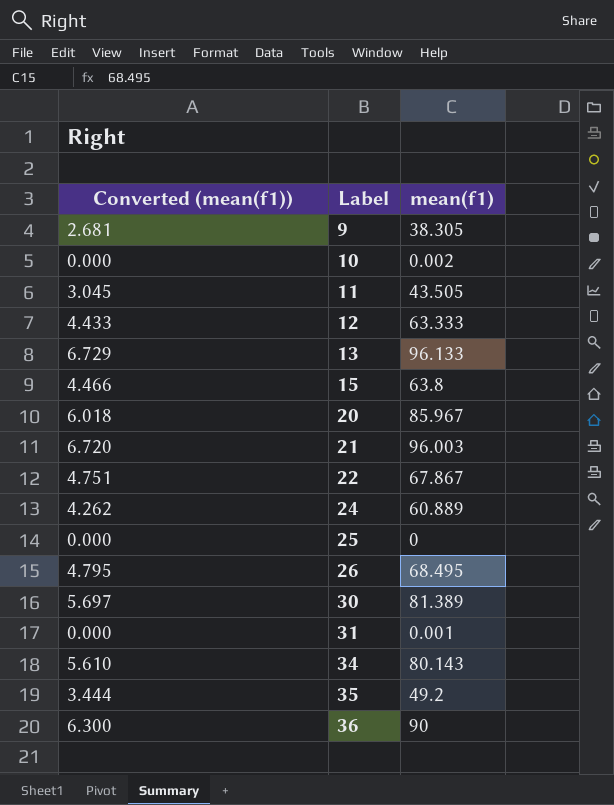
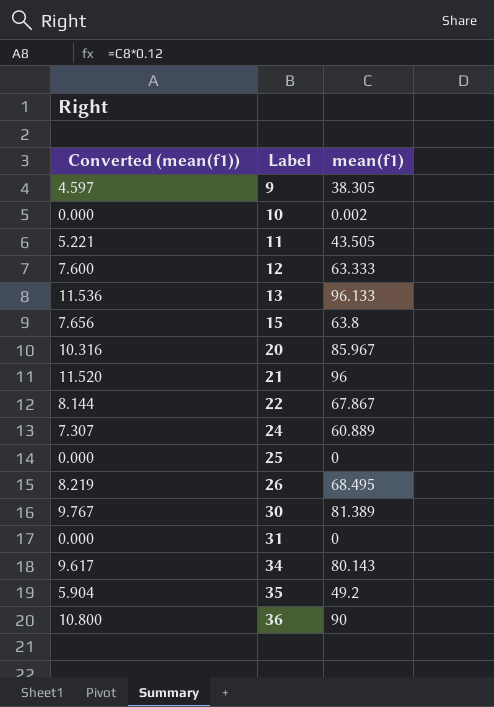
column Converted (mean(f1)) | formula: [mean(f1)] * 0.07 -> [mean(f1)] * 0.12
21 | mean(f1): 96.003 -> 96
31 | mean(f1): 0.001 -> 0

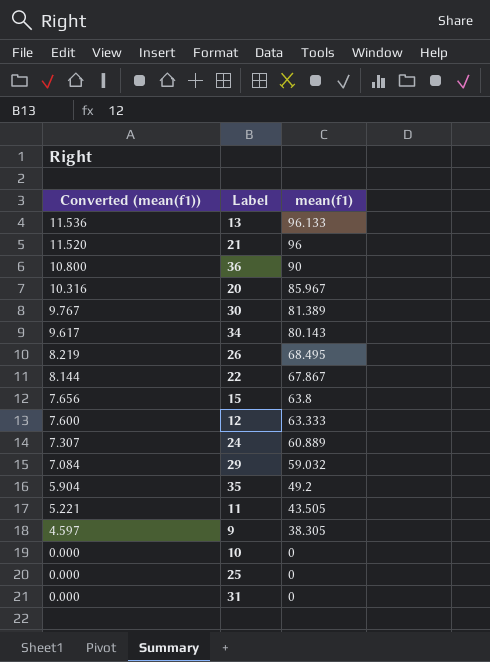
row order: Label ascending -> Converted (mean(f1)) descending
row 29: none -> 7.084 | 59.032
10 | mean(f1): 0.002 -> 0

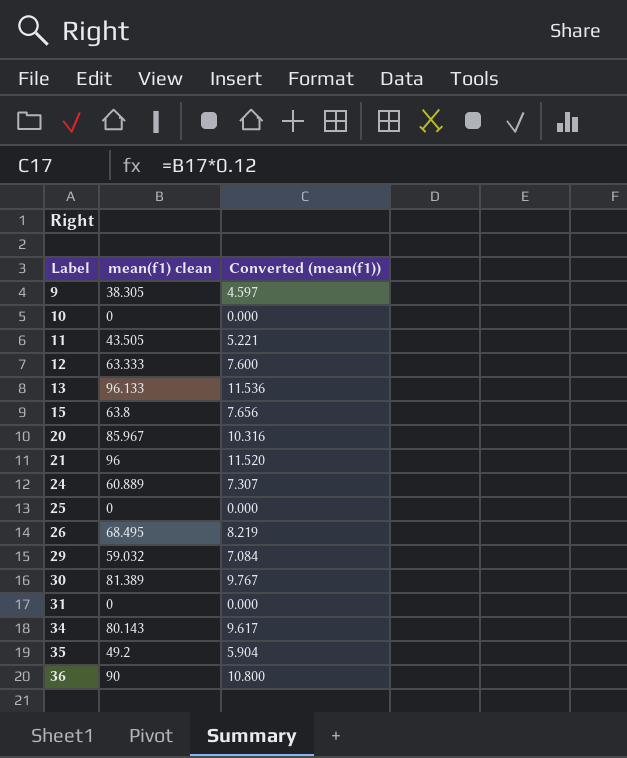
row order: Converted (mean(f1)) descending -> Label ascending
column name: mean(f1) -> mean(f1) clean
column Converted (mean(f1)) | position: 1 -> 3
row 22: 8.144 | 67.867 -> none

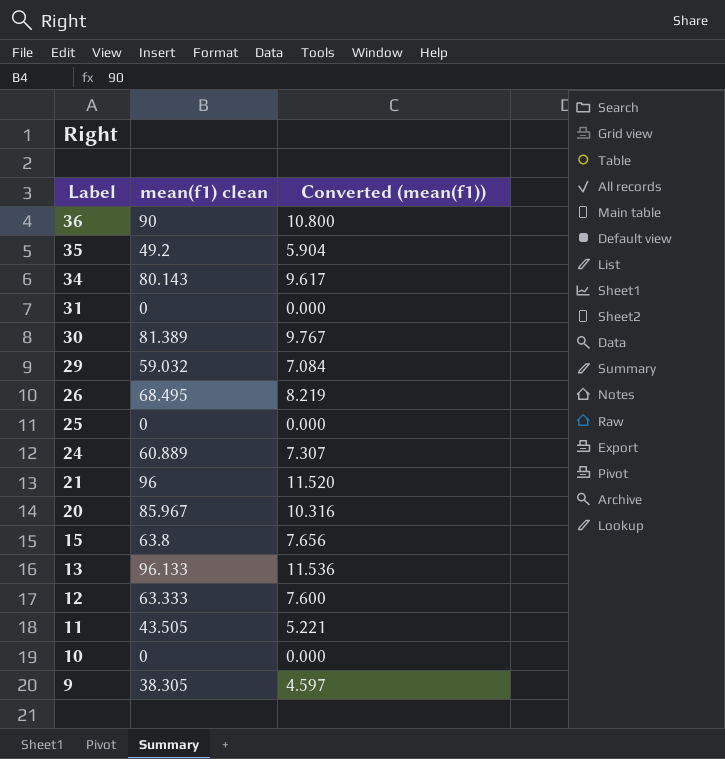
row order: Label ascending -> Label descending

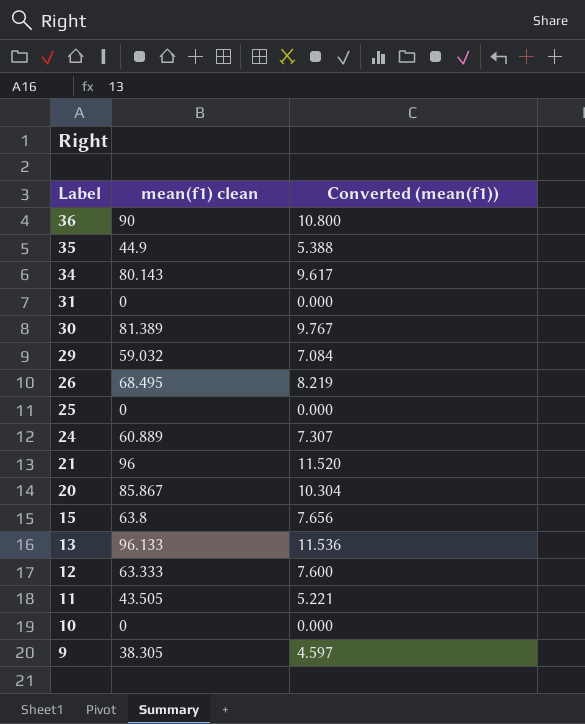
35 | mean(f1) clean: 49.2 -> 44.9
35 | Converted (mean(f1)): 5.904 -> 5.388
20 | mean(f1) clean: 85.967 -> 85.867
20 | Converted (mean(f1)): 10.316 -> 10.304

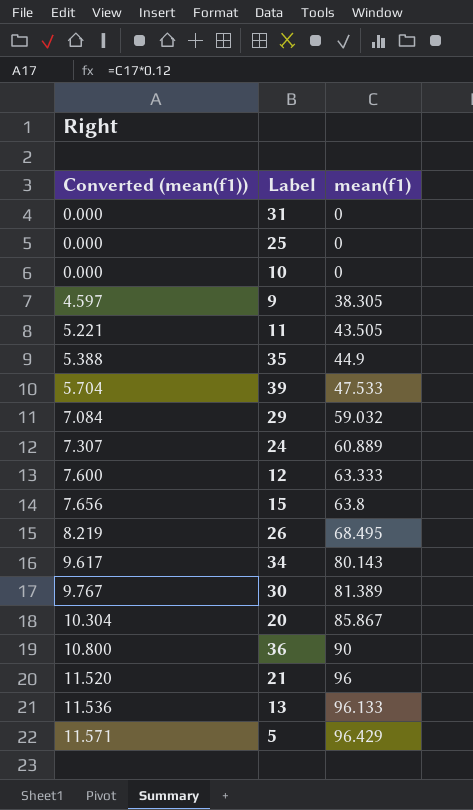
row order: Label descending -> Converted (mean(f1)) ascending
column Converted (mean(f1)) | position: 3 -> 1
column name: mean(f1) clean -> mean(f1)
row 39: none -> 5.704 | 47.533
row 5: none -> 11.571 | 96.429

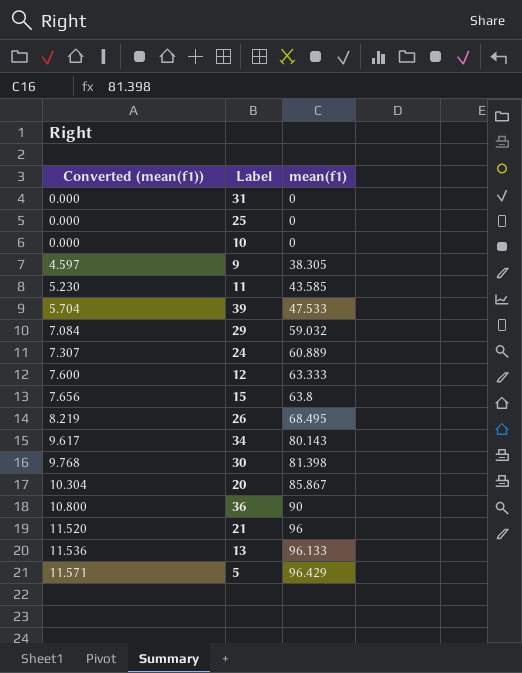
row 35: 5.388 | 44.9 -> none
11 | Converted (mean(f1)): 5.221 -> 5.230
11 | mean(f1): 43.505 -> 43.585
30 | Converted (mean(f1)): 9.767 -> 9.768
30 | mean(f1): 81.389 -> 81.398

